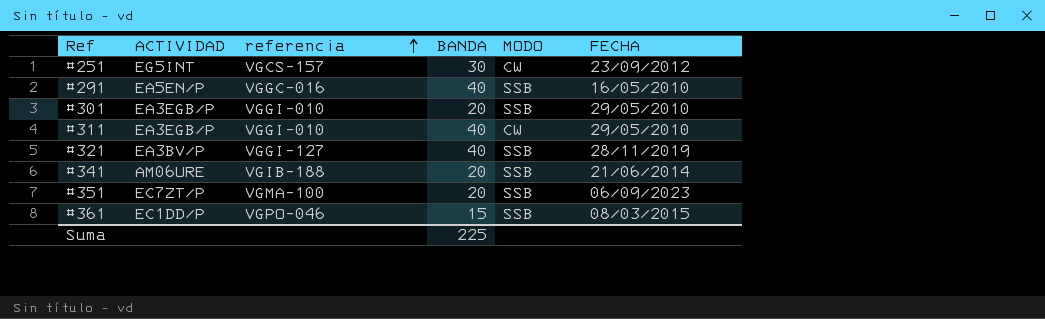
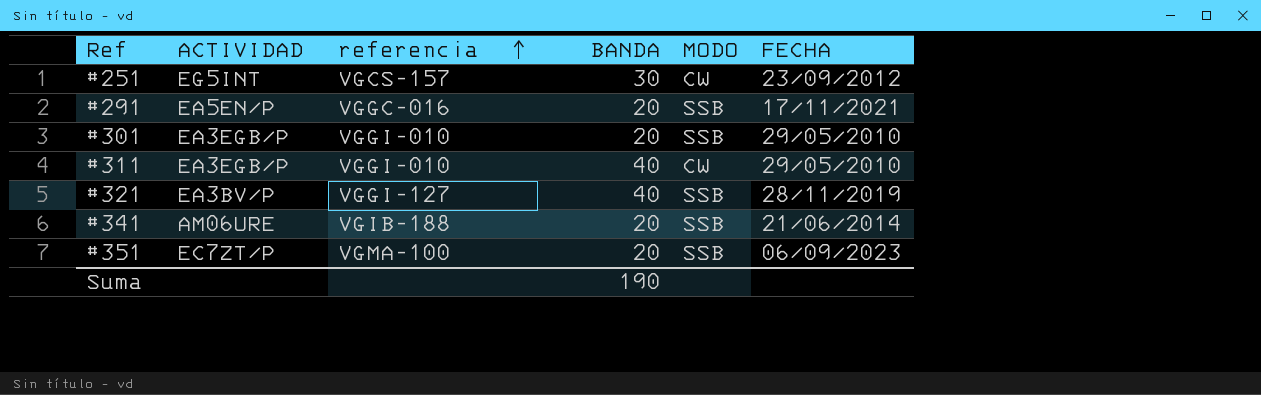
row #361: EC1DD/P | VGPO-046 | 15 | SSB | 08/03/2015 -> none
#291 | BANDA: 40 -> 20
#291 | FECHA: 16/05/2010 -> 17/11/2021
Suma | BANDA: 225 -> 190

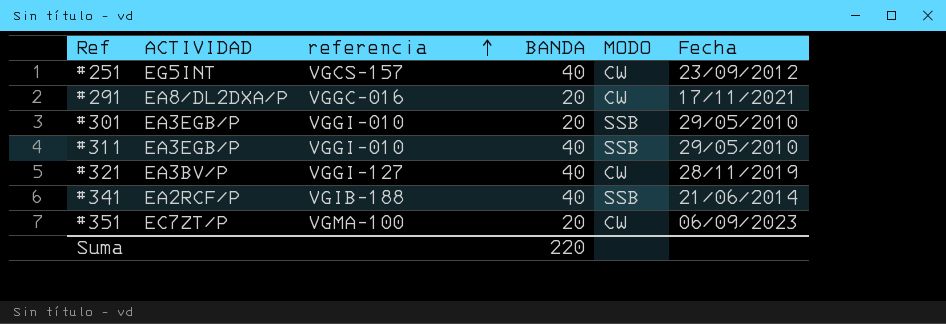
column name: FECHA -> Fecha
#251 | BANDA: 30 -> 40
#291 | ACTIVIDAD: EA5EN/P -> EA8/DL2DXA/P
#291 | MODO: SSB -> CW
#311 | MODO: CW -> SSB
#321 | MODO: SSB -> CW
#341 | ACTIVIDAD: AM06URE -> EA2RCF/P
#341 | BANDA: 20 -> 40
#351 | MODO: SSB -> CW
Suma | BANDA: 190 -> 220

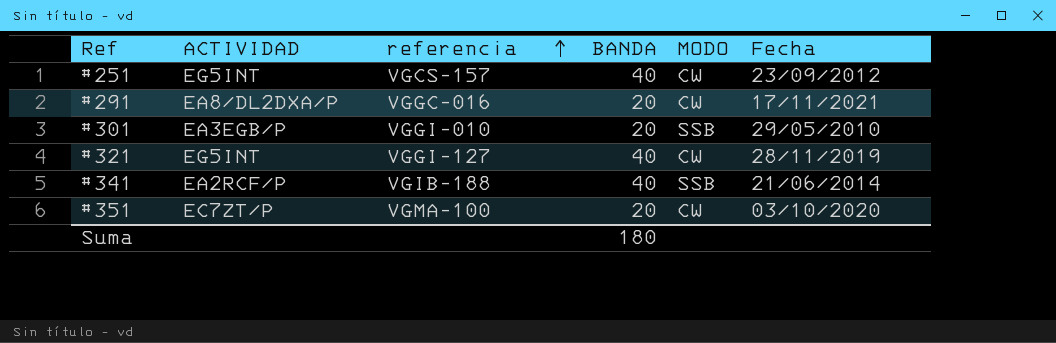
row #311: EA3EGB/P | VGGI-010 | 40 | SSB | 29/05/2010 -> none
#321 | ACTIVIDAD: EA3BV/P -> EG5INT
#351 | Fecha: 06/09/2023 -> 03/10/2020
Suma | BANDA: 220 -> 180

